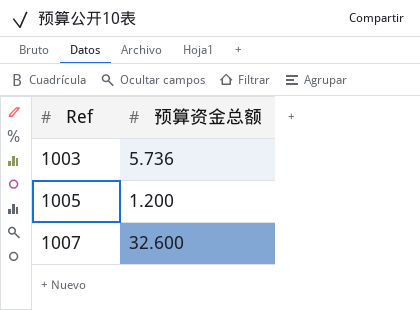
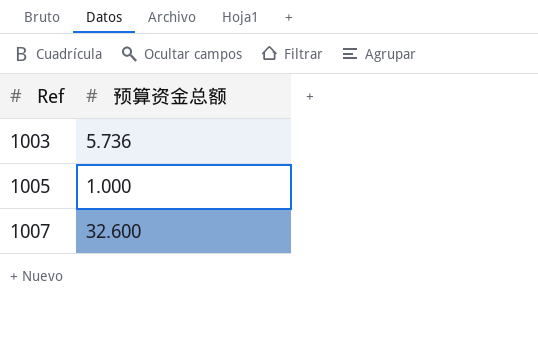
1005 | 预算资金总额: 1.200 -> 1.000

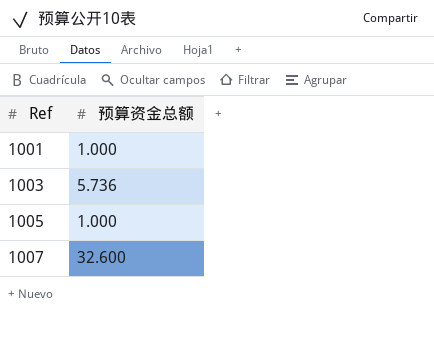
row 1001: none -> 1.000

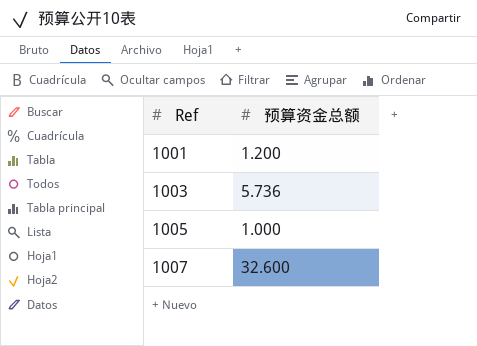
1001 | 预算资金总额: 1.000 -> 1.200

